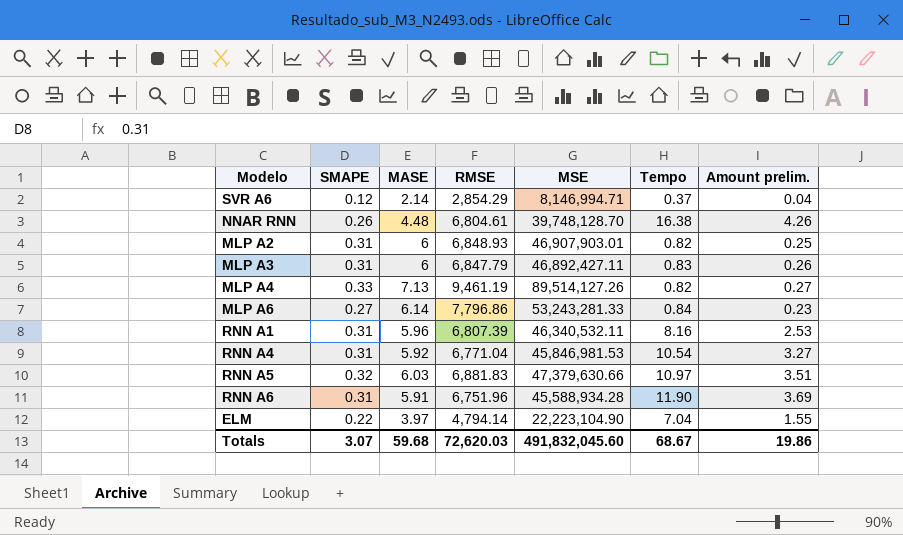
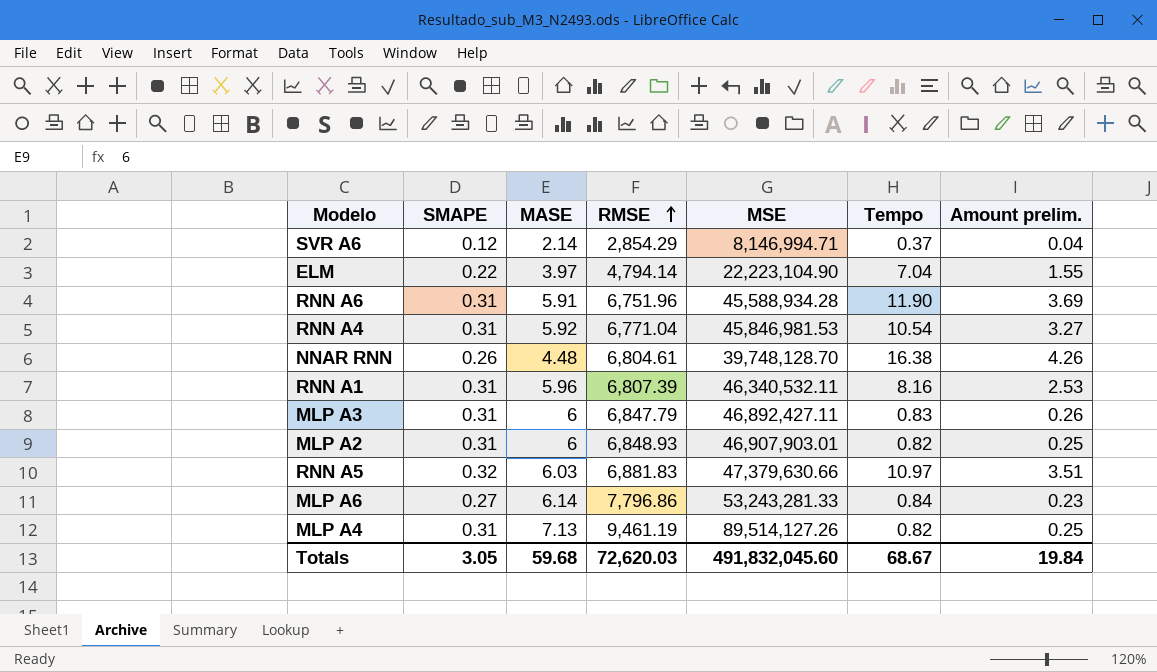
row order: none -> RMSE ascending
MLP A4 | SMAPE: 0.33 -> 0.31
MLP A4 | Amount prelim.: 0.27 -> 0.25
Totals | SMAPE: 3.07 -> 3.05
Totals | Amount prelim.: 19.86 -> 19.84

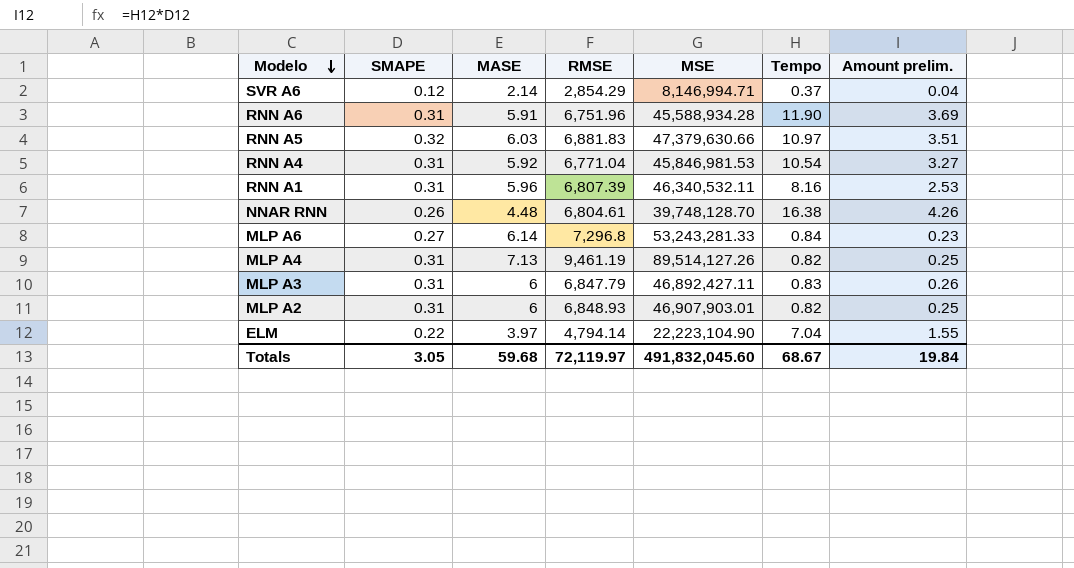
row order: RMSE ascending -> Modelo descending
MLP A6 | RMSE: 7,796.86 -> 7,296.8
Totals | RMSE: 72,620.03 -> 72,119.97

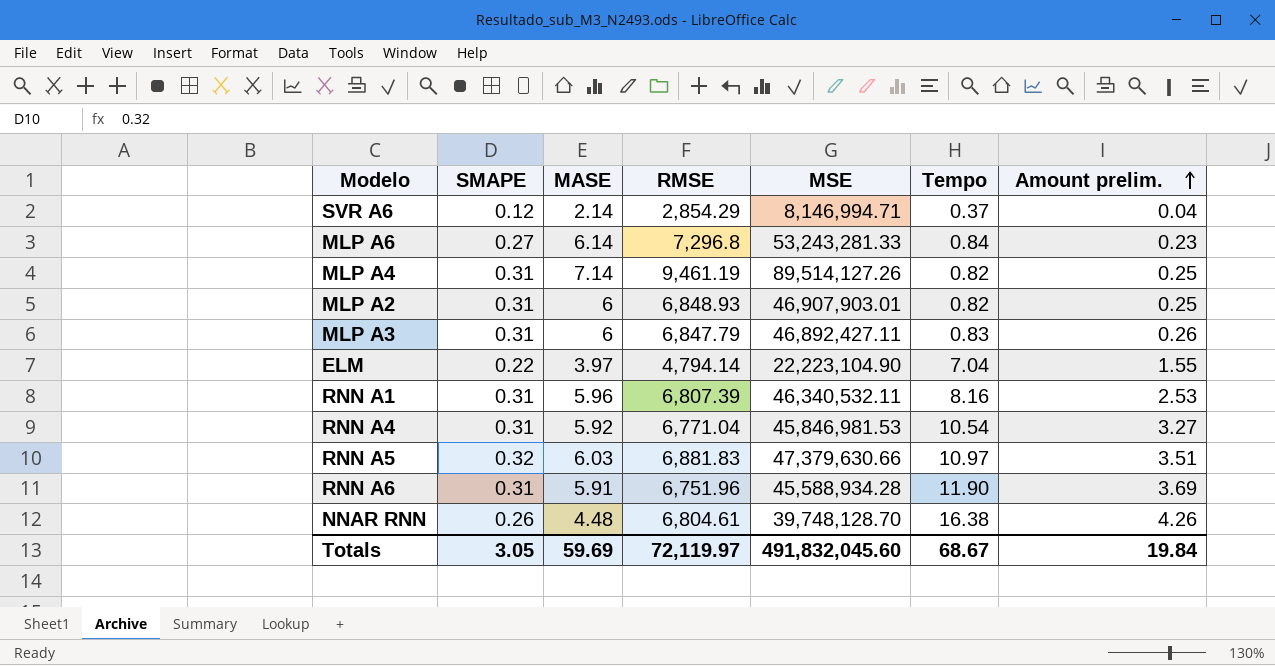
row order: Modelo descending -> Amount prelim. ascending
MLP A4 | MASE: 7.13 -> 7.14
Totals | MASE: 59.68 -> 59.69

